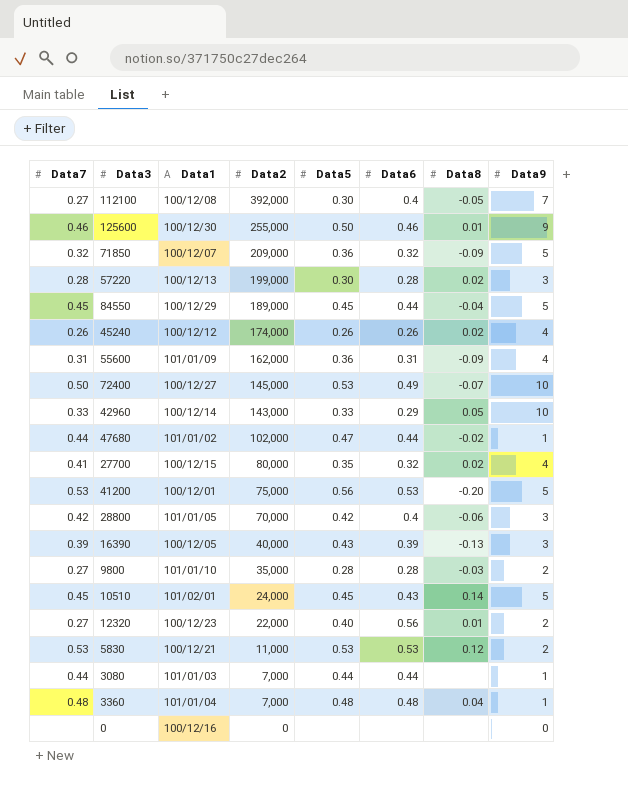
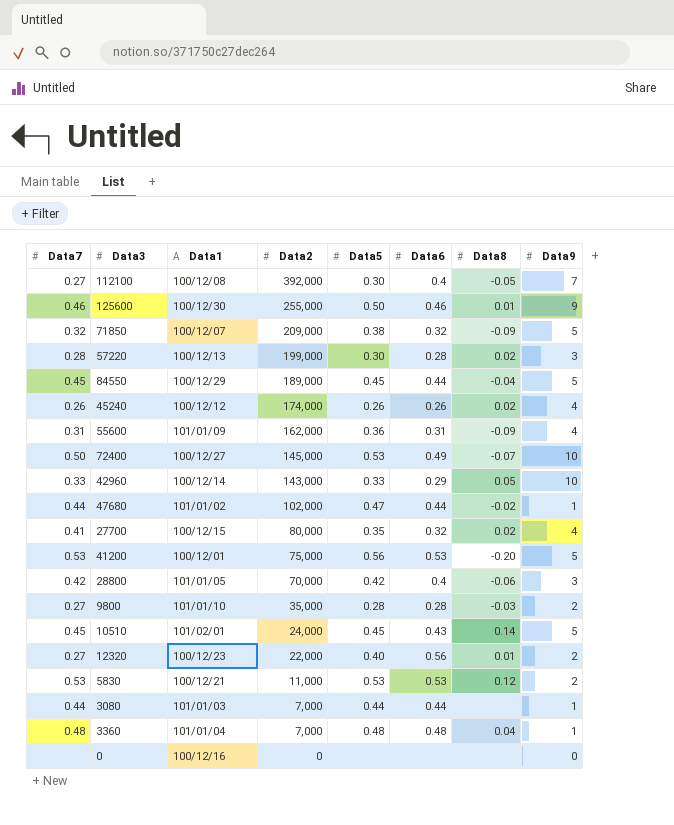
row 16390: 0.39 | 100/12/05 | 40,000 | 0.43 | 0.39 | -0.13 | 3 -> none
71850 | Data5: 0.36 -> 0.38

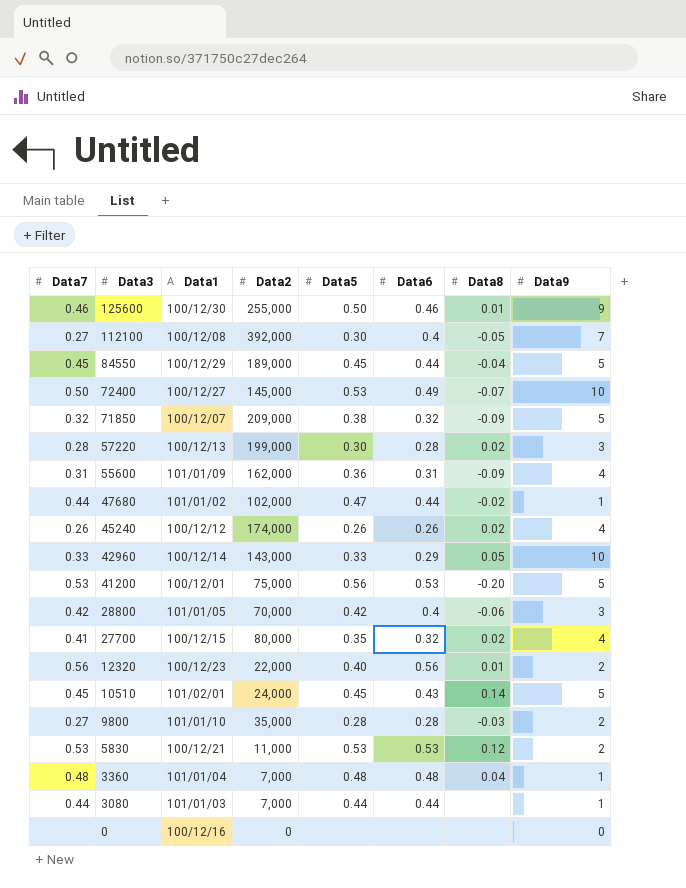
row order: Data2 descending -> Data3 descending
12320 | Data7: 0.27 -> 0.56

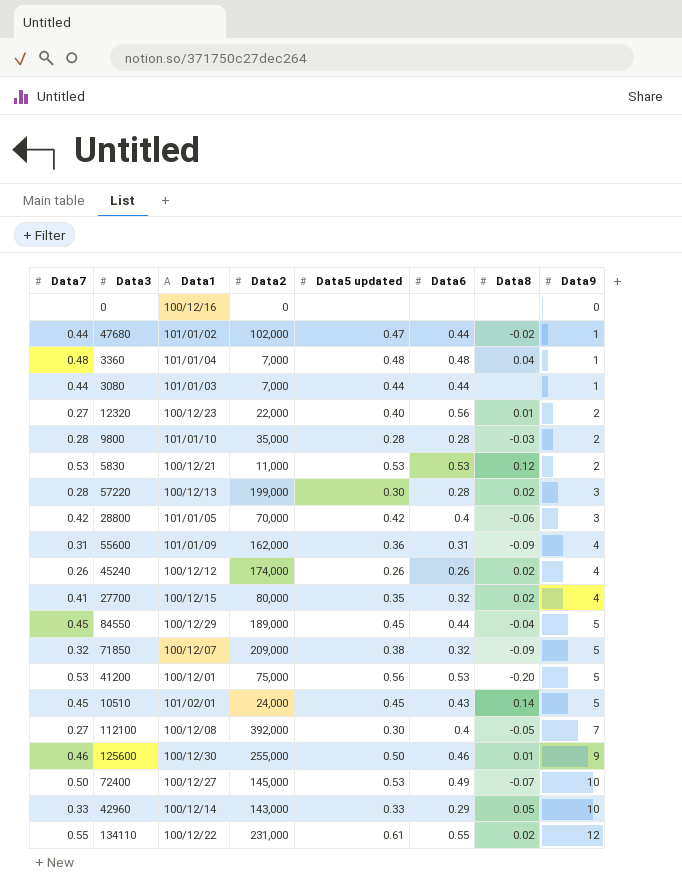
row order: Data3 descending -> Data9 ascending
column name: Data5 -> Data5 updated
12320 | Data7: 0.56 -> 0.27
9800 | Data7: 0.27 -> 0.28
row 134110: none -> 0.55 | 100/12/22 | 231,000 | 0.61 | 0.55 | 0.02 | 12

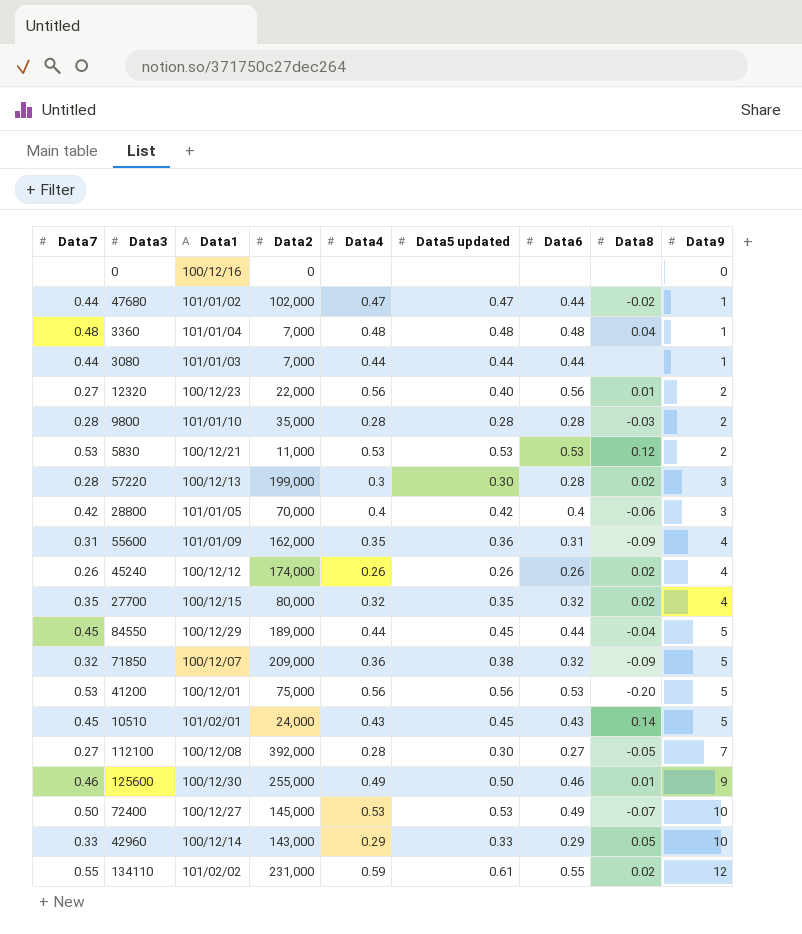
column Data4 | position: none -> 5
27700 | Data7: 0.41 -> 0.35
112100 | Data6: 0.4 -> 0.27
134110 | Data1: 100/12/22 -> 101/02/02

